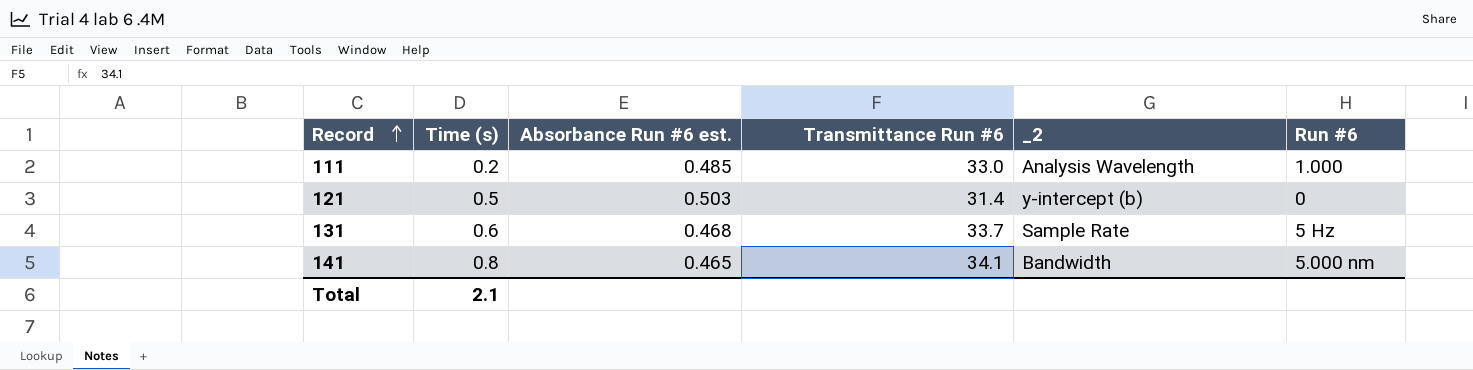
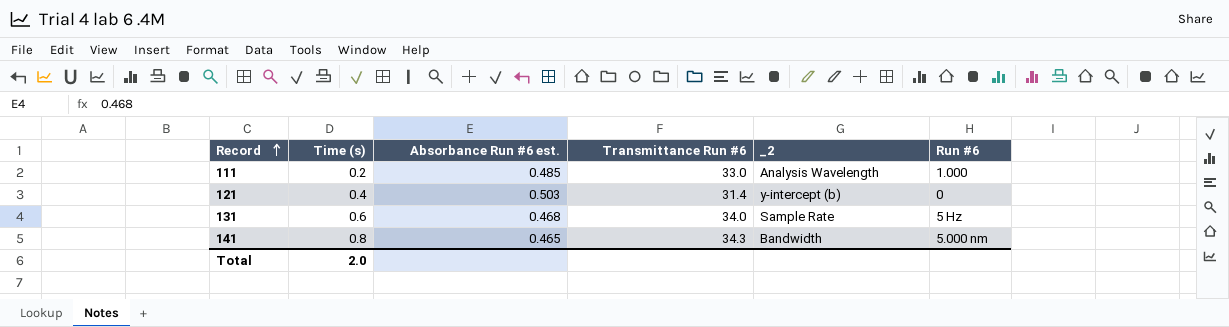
121 | Time (s): 0.5 -> 0.4
131 | Transmittance Run #6: 33.7 -> 34.0
141 | Transmittance Run #6: 34.1 -> 34.3
Total | Time (s): 2.1 -> 2.0

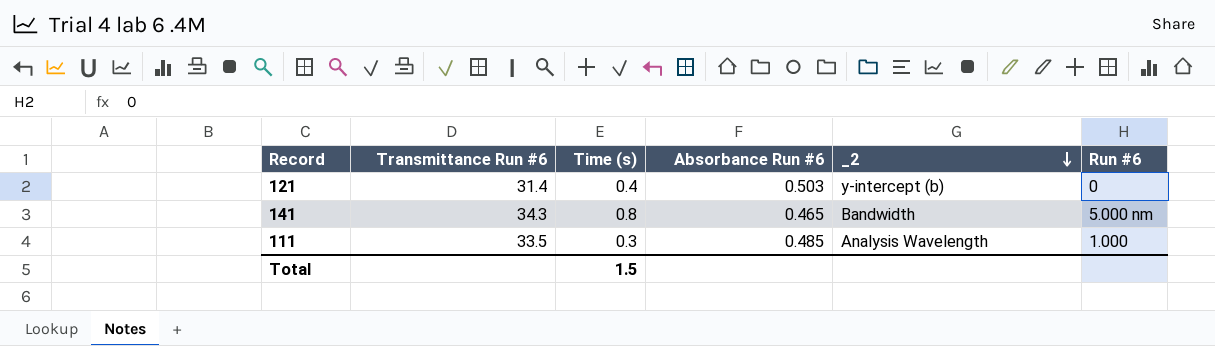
row order: Record ascending -> _2 descending
column Transmittance Run #6 | position: 4 -> 2
column name: Absorbance Run #6 est. -> Absorbance Run #6
row 131: 0.6 | 0.468 | 34.0 | Sample Rate | 5 Hz -> none
111 | Transmittance Run #6: 33.0 -> 33.5
111 | Time (s): 0.2 -> 0.3
Total | Time (s): 2.0 -> 1.5

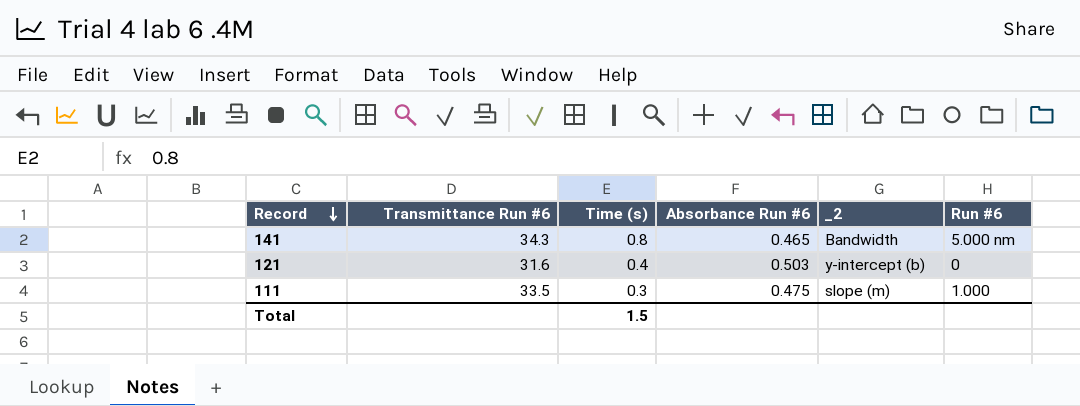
row order: _2 descending -> Record descending
121 | Transmittance Run #6: 31.4 -> 31.6
111 | Absorbance Run #6: 0.485 -> 0.475
111 | _2: Analysis Wavelength -> slope (m)

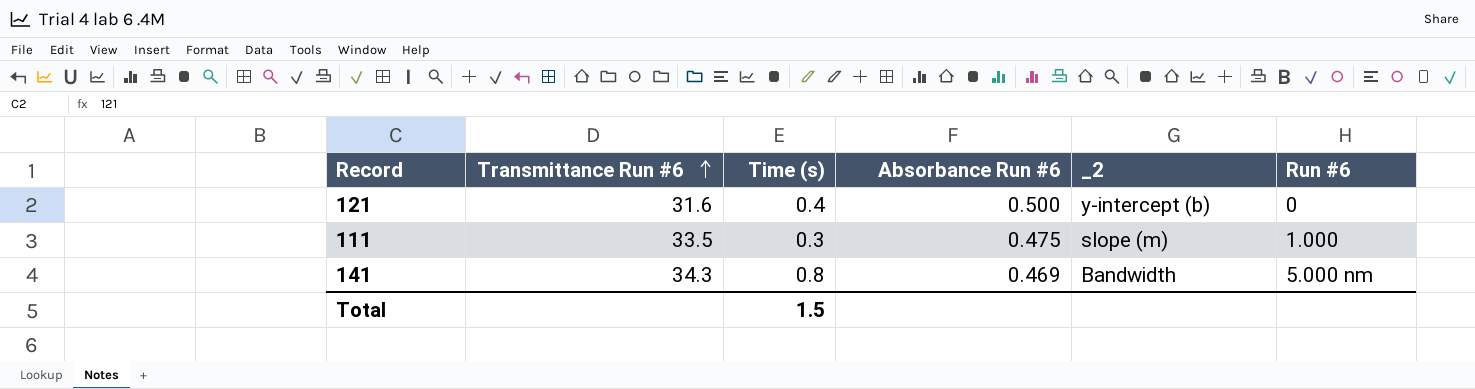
row order: Record descending -> Transmittance Run #6 ascending
121 | Absorbance Run #6: 0.503 -> 0.500
141 | Absorbance Run #6: 0.465 -> 0.469

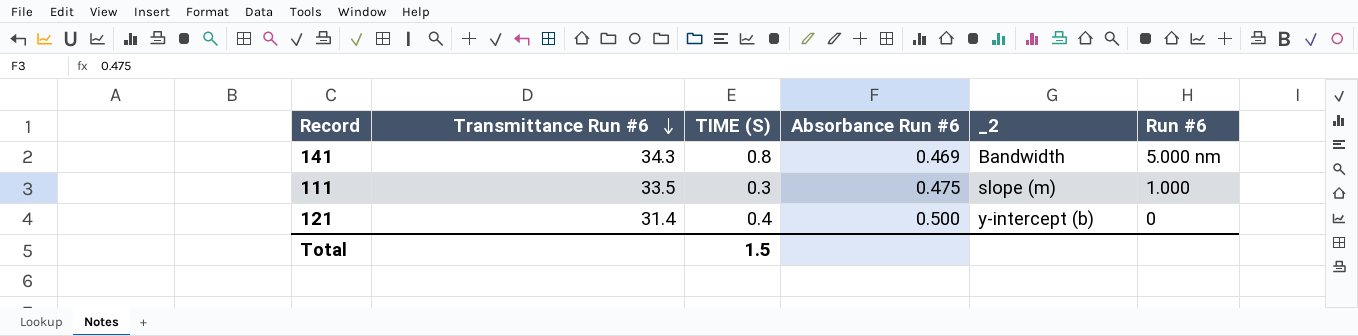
row order: Transmittance Run #6 ascending -> Transmittance Run #6 descending
column name: Time (s) -> TIME (S)
121 | Transmittance Run #6: 31.6 -> 31.4

